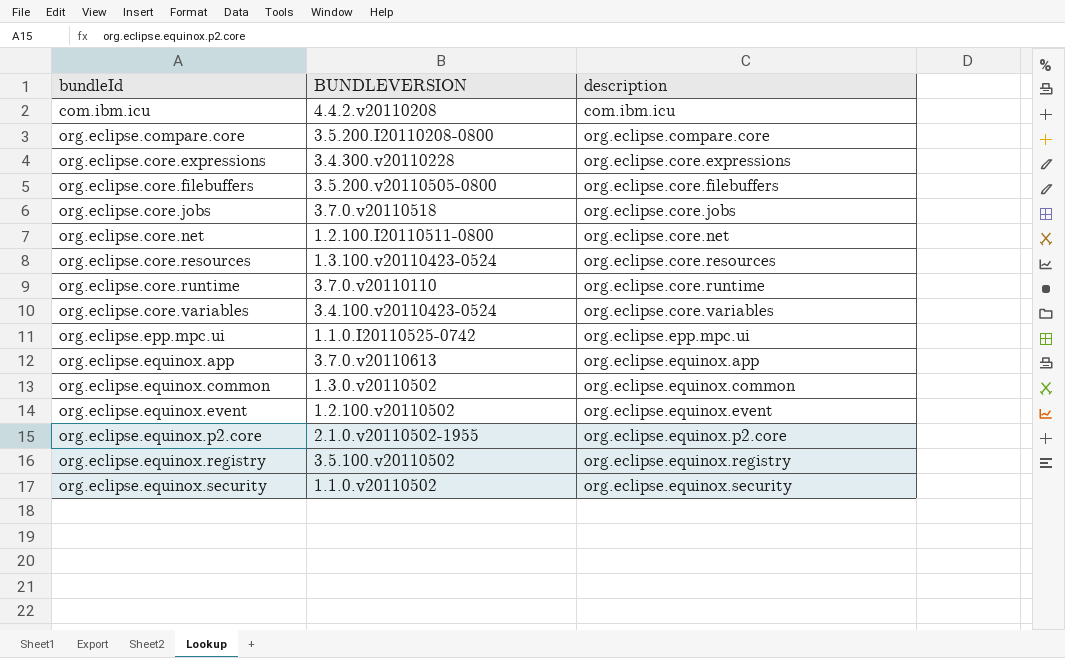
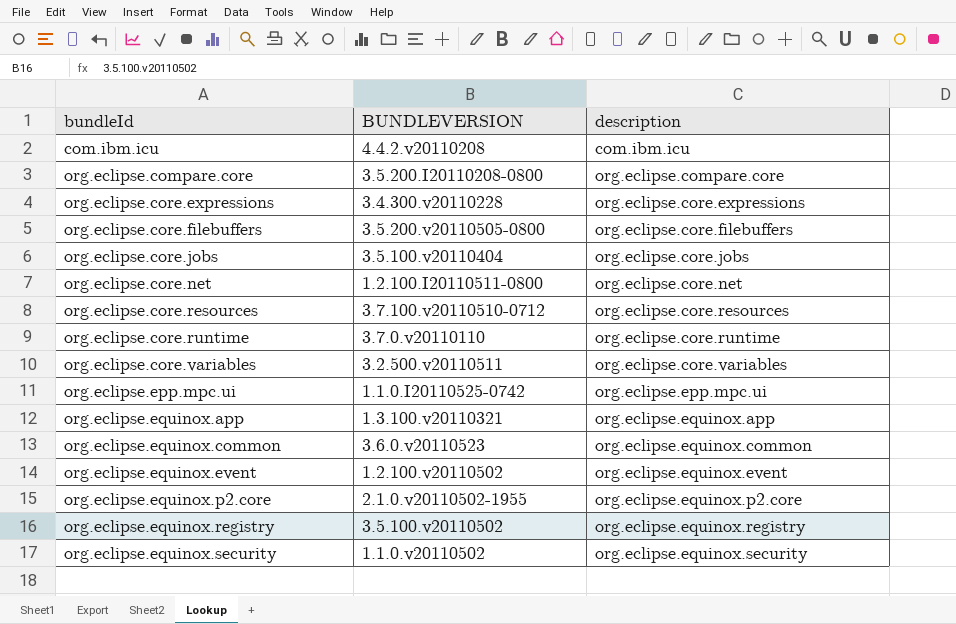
org.eclipse.core.jobs | BUNDLEVERSION: 3.7.0.v20110518 -> 3.5.100.v20110404
org.eclipse.core.resources | BUNDLEVERSION: 1.3.100.v20110423-0524 -> 3.7.100.v20110510-0712
org.eclipse.core.variables | BUNDLEVERSION: 3.4.100.v20110423-0524 -> 3.2.500.v20110511
org.eclipse.equinox.app | BUNDLEVERSION: 3.7.0.v20110613 -> 1.3.100.v20110321
org.eclipse.equinox.common | BUNDLEVERSION: 1.3.0.v20110502 -> 3.6.0.v20110523

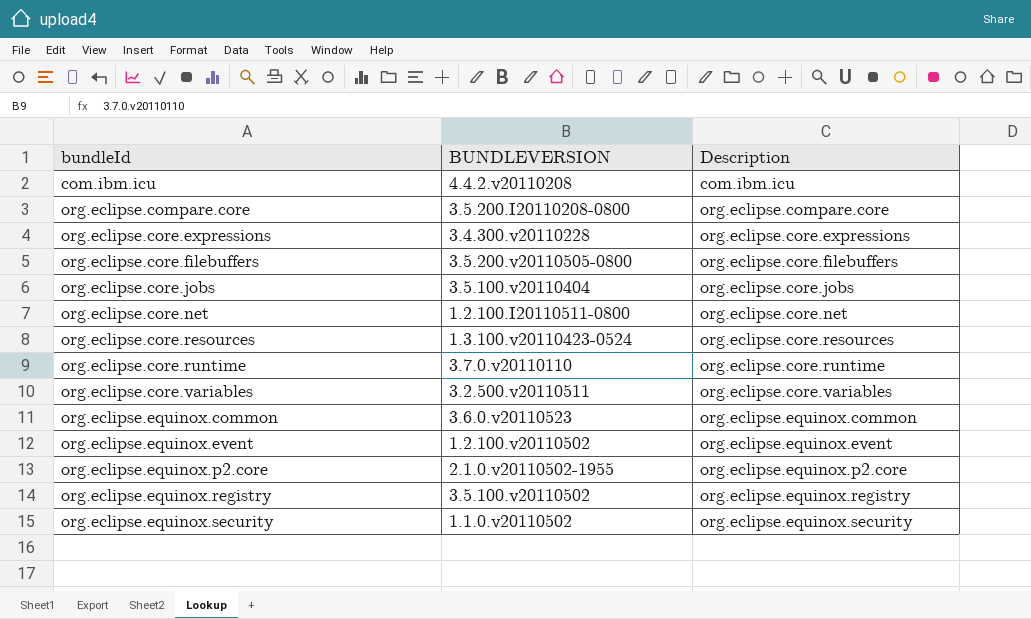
column name: description -> Description
row org.eclipse.epp.mpc.ui: 1.1.0.I20110525-0742 | org.eclipse.epp.mpc.ui -> none
row org.eclipse.equinox.app: 1.3.100.v20110321 | org.eclipse.equinox.app -> none
org.eclipse.core.resources | BUNDLEVERSION: 3.7.100.v20110510-0712 -> 1.3.100.v20110423-0524

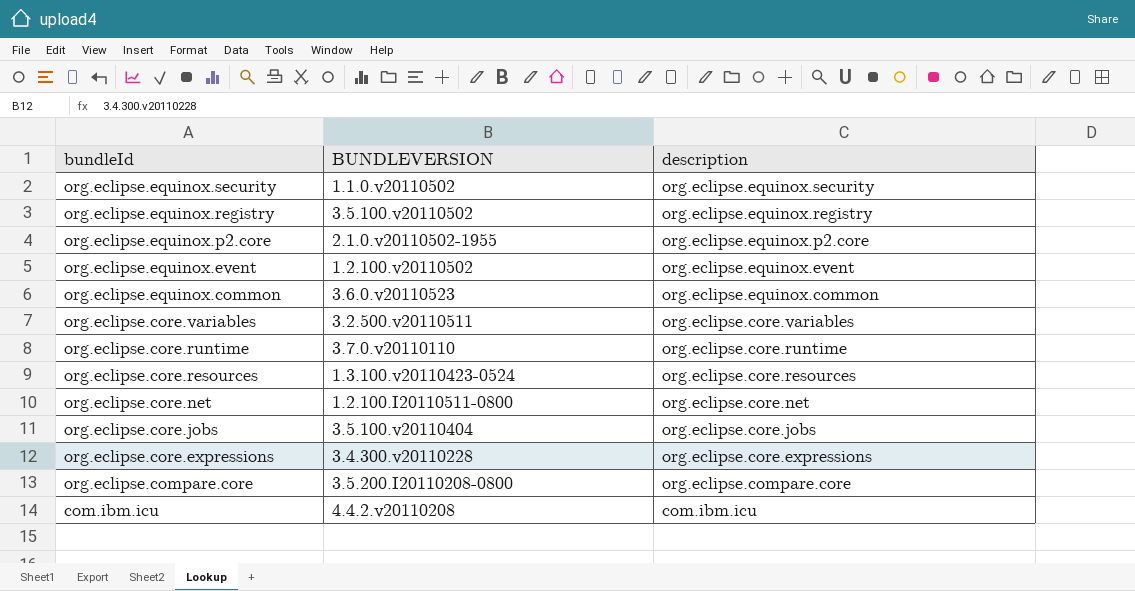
row order: bundleId ascending -> bundleId descending
column name: Description -> description
row org.eclipse.core.filebuffers: 3.5.200.v20110505-0800 | org.eclipse.core.filebuffers -> none

